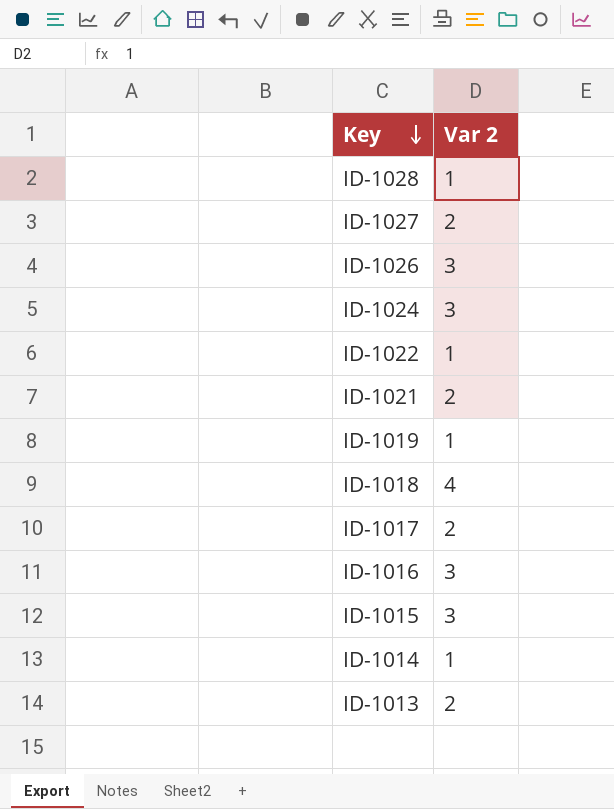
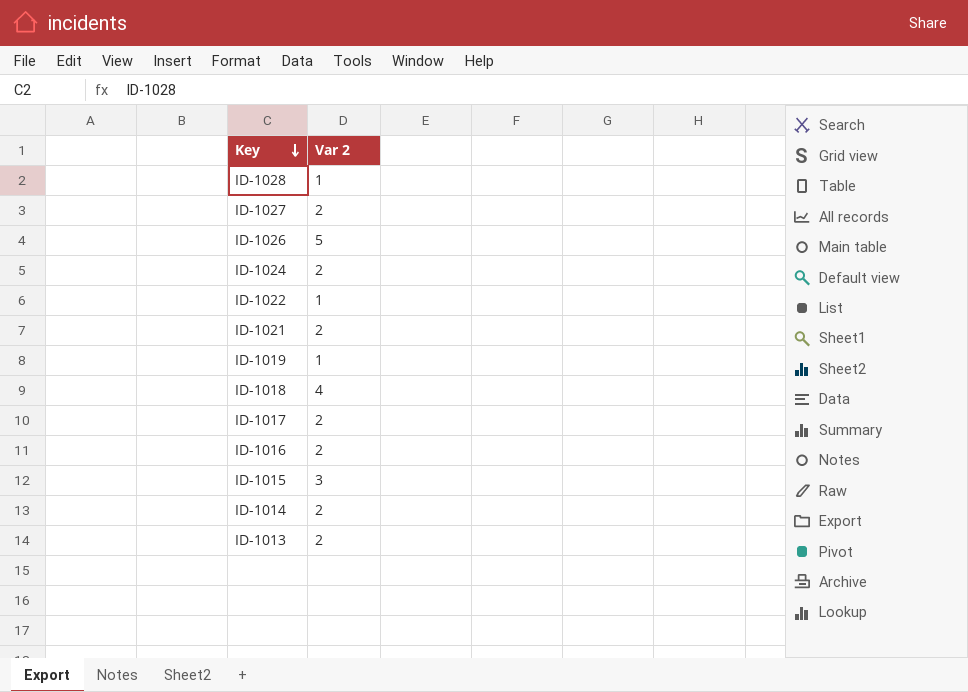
ID-1026 | Var 2: 3 -> 5
ID-1024 | Var 2: 3 -> 2
ID-1016 | Var 2: 3 -> 2
ID-1014 | Var 2: 1 -> 2

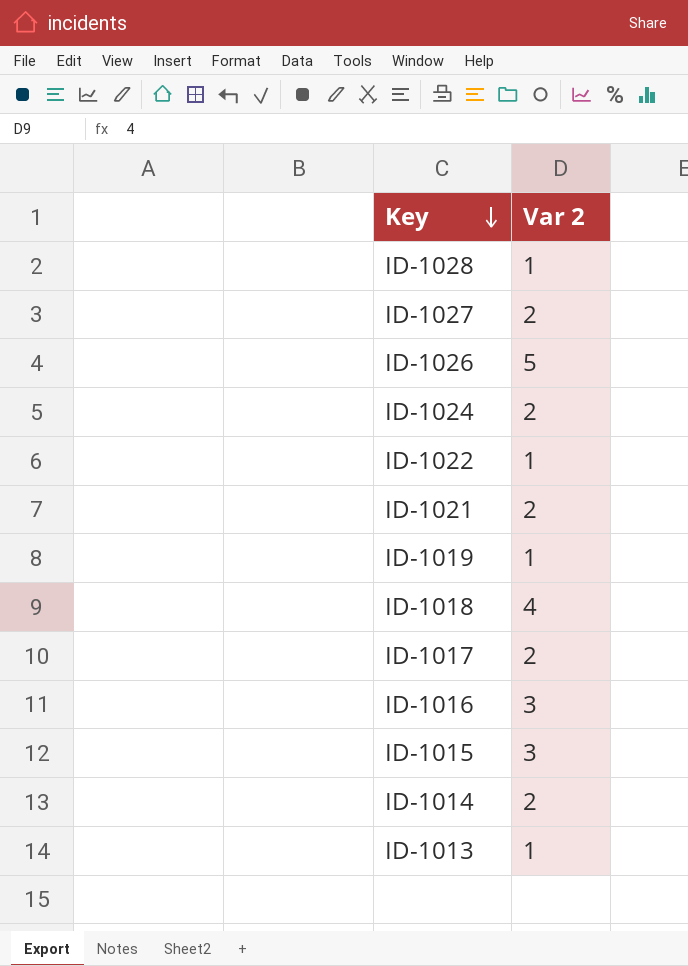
ID-1016 | Var 2: 2 -> 3
ID-1013 | Var 2: 2 -> 1

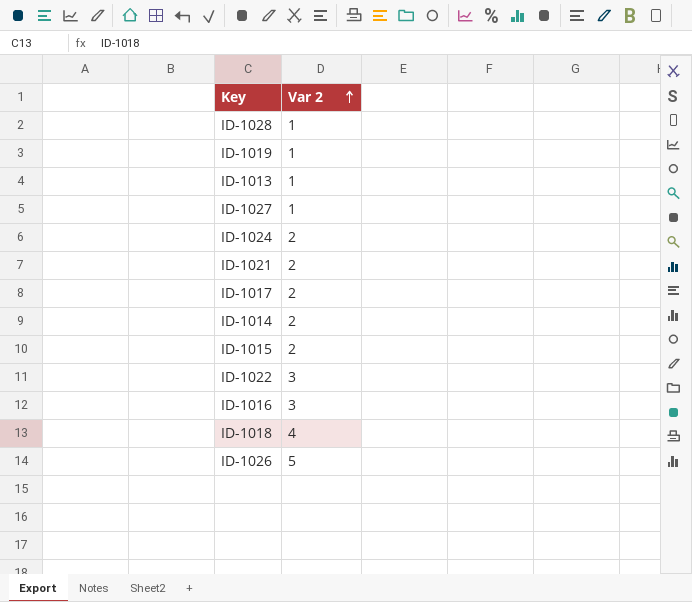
row order: Key descending -> Var 2 ascending
ID-1027 | Var 2: 2 -> 1
ID-1015 | Var 2: 3 -> 2
ID-1022 | Var 2: 1 -> 3

